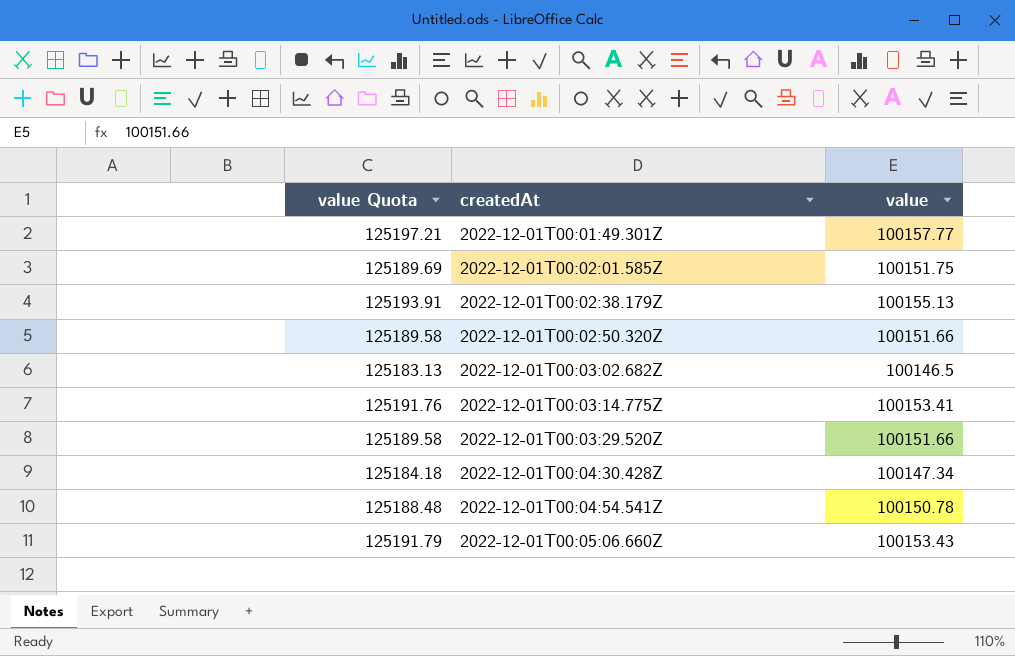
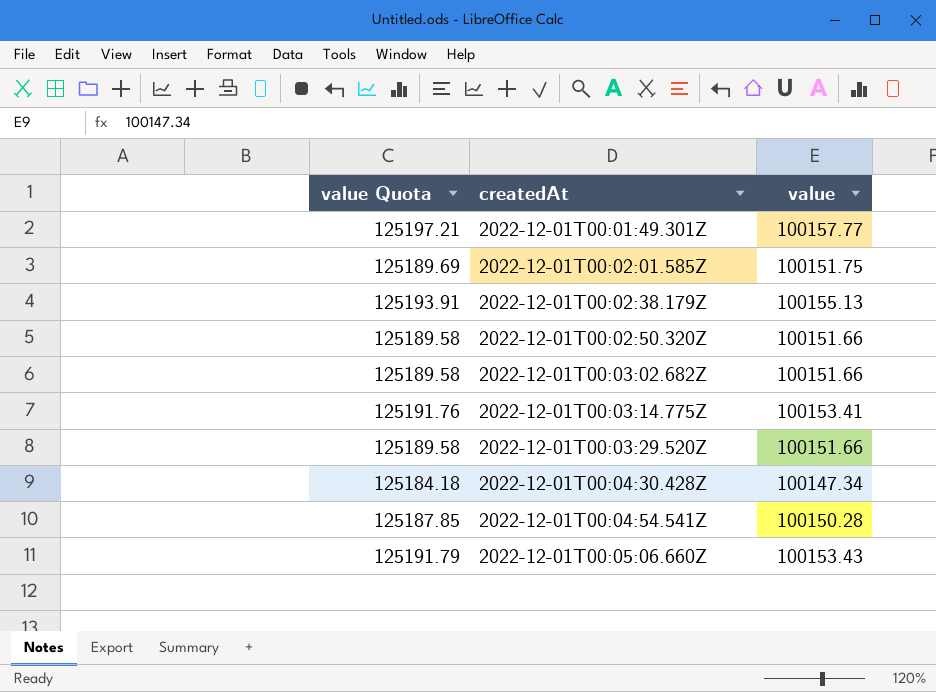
2022-12-01T00:03:02.682Z | value Quota: 125183.13 -> 125189.58
2022-12-01T00:03:02.682Z | value: 100146.5 -> 100151.66
2022-12-01T00:04:54.541Z | value Quota: 125188.48 -> 125187.85
2022-12-01T00:04:54.541Z | value: 100150.78 -> 100150.28

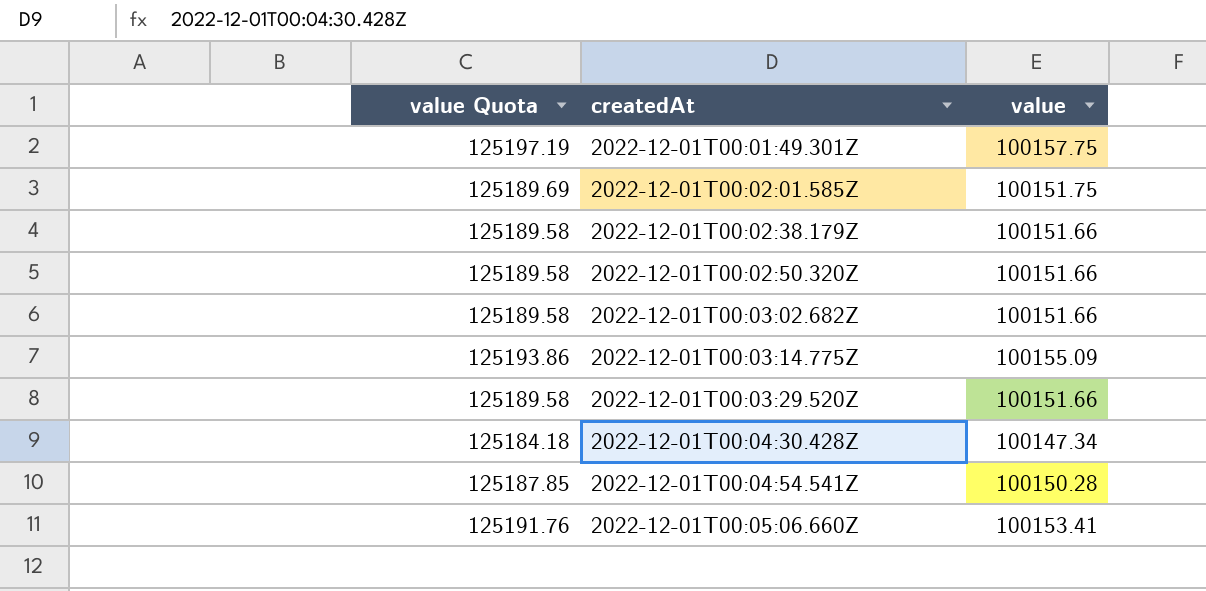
2022-12-01T00:01:49.301Z | value Quota: 125197.21 -> 125197.19
2022-12-01T00:01:49.301Z | value: 100157.77 -> 100157.75
2022-12-01T00:02:38.179Z | value Quota: 125193.91 -> 125189.58
2022-12-01T00:02:38.179Z | value: 100155.13 -> 100151.66
2022-12-01T00:03:14.775Z | value Quota: 125191.76 -> 125193.86
2022-12-01T00:03:14.775Z | value: 100153.41 -> 100155.09
2022-12-01T00:05:06.660Z | value Quota: 125191.79 -> 125191.76
2022-12-01T00:05:06.660Z | value: 100153.43 -> 100153.41

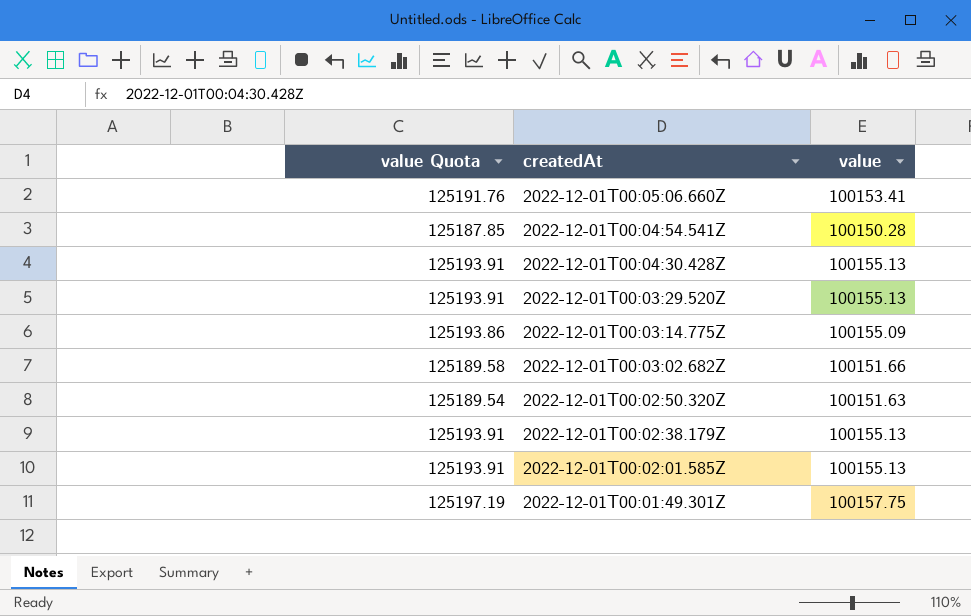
row order: createdAt ascending -> createdAt descending
2022-12-01T00:04:30.428Z | value Quota: 125184.18 -> 125193.91
2022-12-01T00:04:30.428Z | value: 100147.34 -> 100155.13
2022-12-01T00:03:29.520Z | value Quota: 125189.58 -> 125193.91
2022-12-01T00:03:29.520Z | value: 100151.66 -> 100155.13
2022-12-01T00:02:50.320Z | value Quota: 125189.58 -> 125189.54
2022-12-01T00:02:50.320Z | value: 100151.66 -> 100151.63
2022-12-01T00:02:38.179Z | value Quota: 125189.58 -> 125193.91
2022-12-01T00:02:38.179Z | value: 100151.66 -> 100155.13
2022-12-01T00:02:01.585Z | value Quota: 125189.69 -> 125193.91
2022-12-01T00:02:01.585Z | value: 100151.75 -> 100155.13

